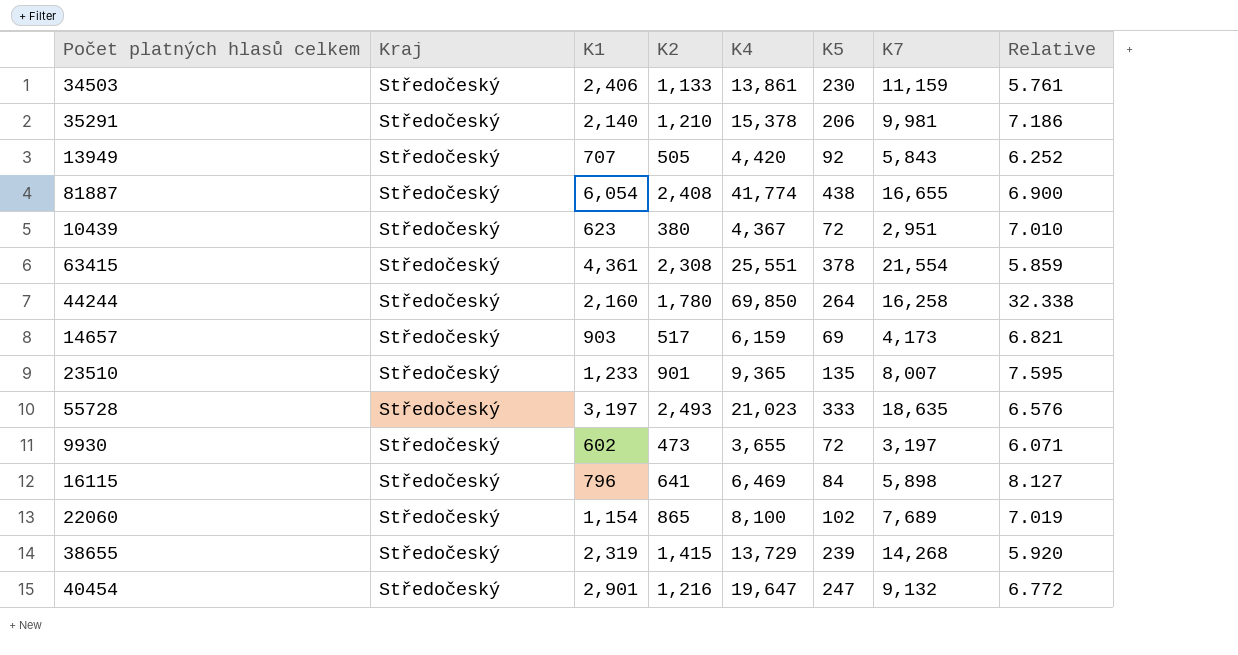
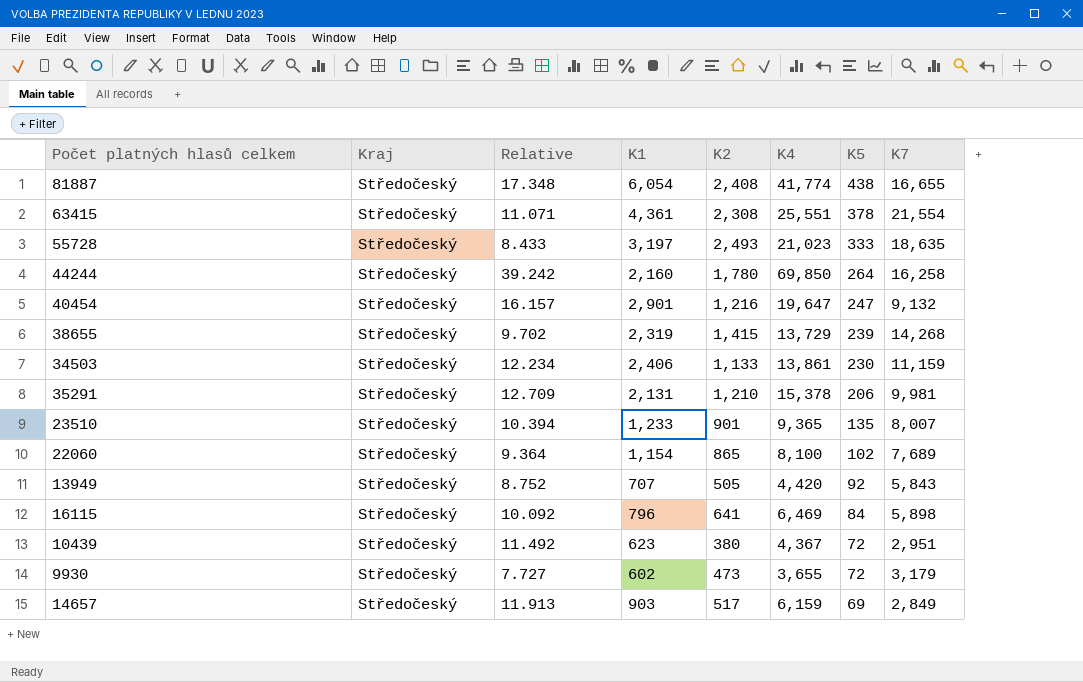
row order: none -> K5 descending
column Relative | formula: [K4] / [K1] -> [K4] / [K2]
column Relative | position: 8 -> 3
35291 | K1: 2,140 -> 2,131
9930 | K7: 3,197 -> 3,179
14657 | K7: 4,173 -> 2,849

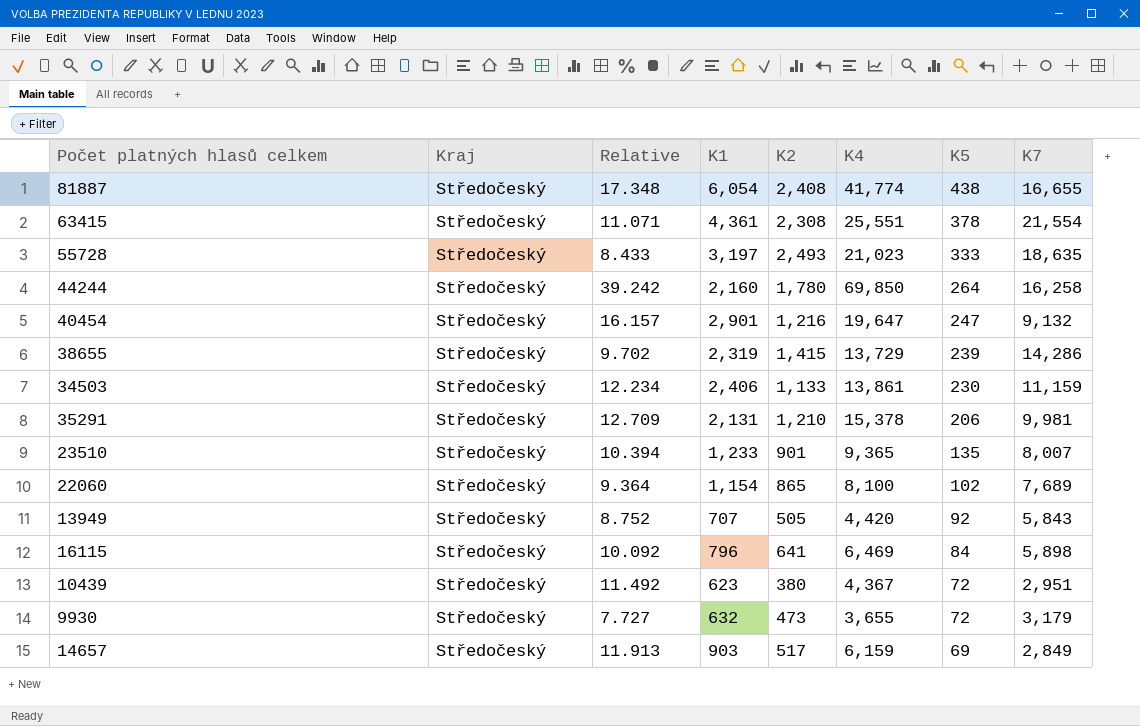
38655 | K7: 14,268 -> 14,286
9930 | K1: 602 -> 632

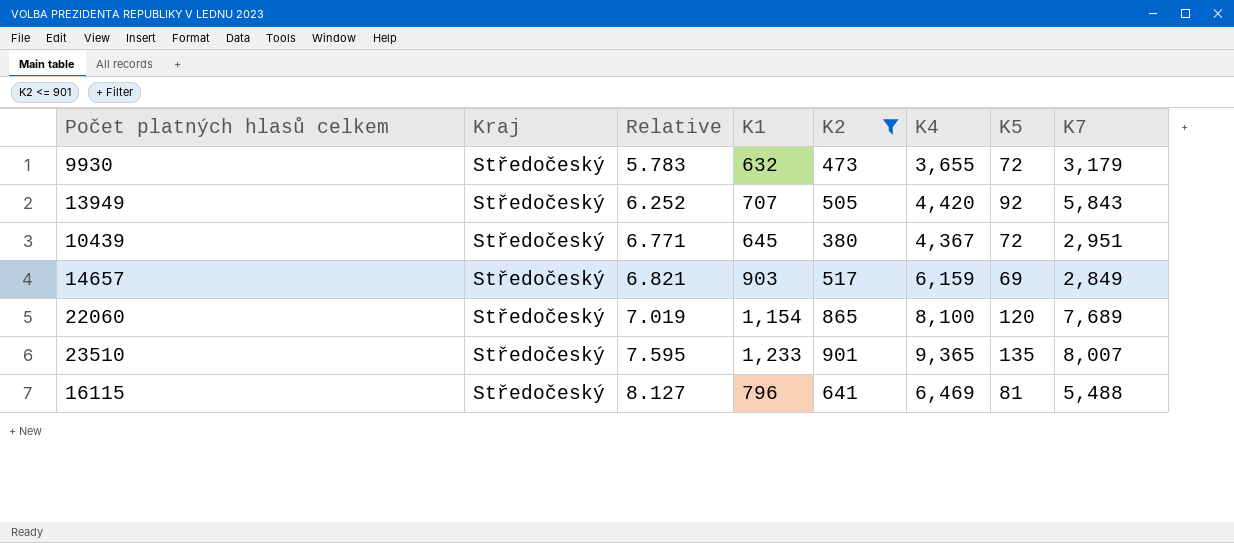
filter: none -> K2 <= 901
row order: K5 descending -> Relative ascending
column Relative | formula: [K4] / [K2] -> [K4] / [K1]
10439 | K1: 623 -> 645
22060 | K5: 102 -> 120
16115 | K5: 84 -> 81
16115 | K7: 5,898 -> 5,488

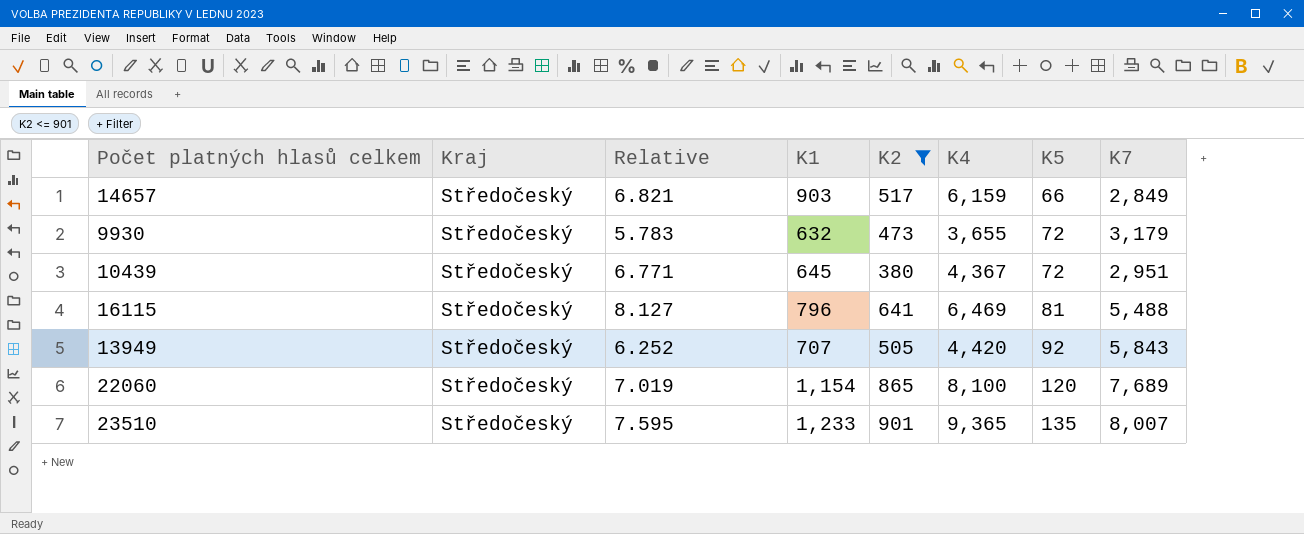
row order: Relative ascending -> K5 ascending
14657 | K5: 69 -> 66

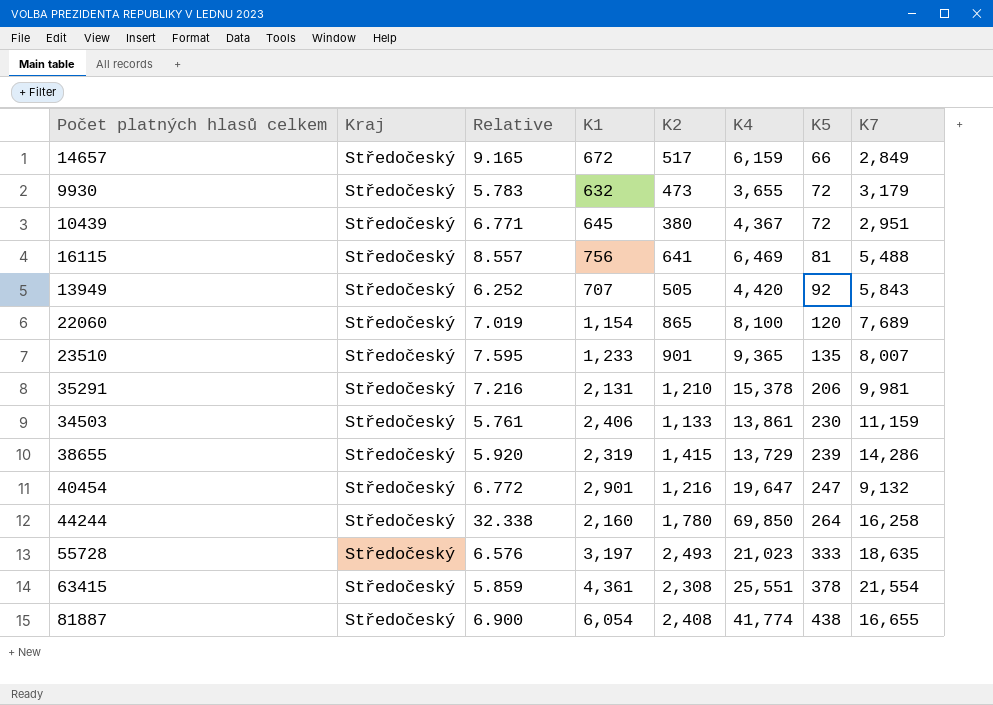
filter: K2 <= 901 -> none
14657 | Relative: 6.821 -> 9.165
14657 | K1: 903 -> 672
16115 | Relative: 8.127 -> 8.557
16115 | K1: 796 -> 756

